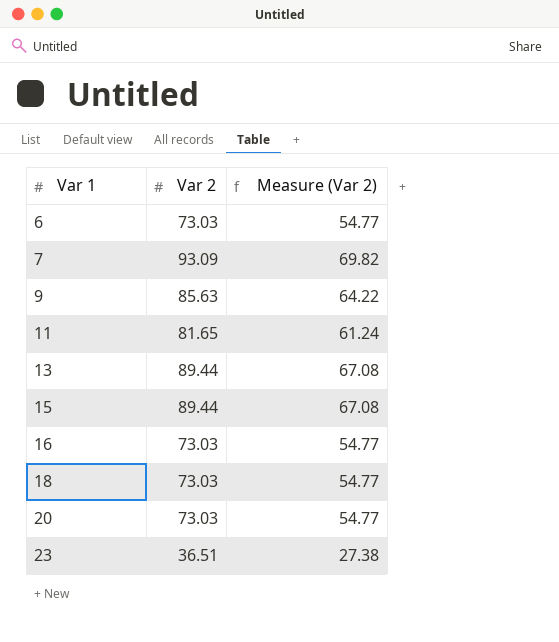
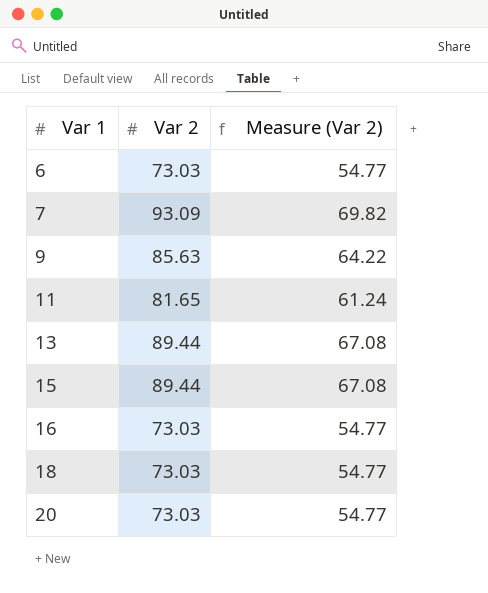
row 23: 36.51 | 27.38 -> none

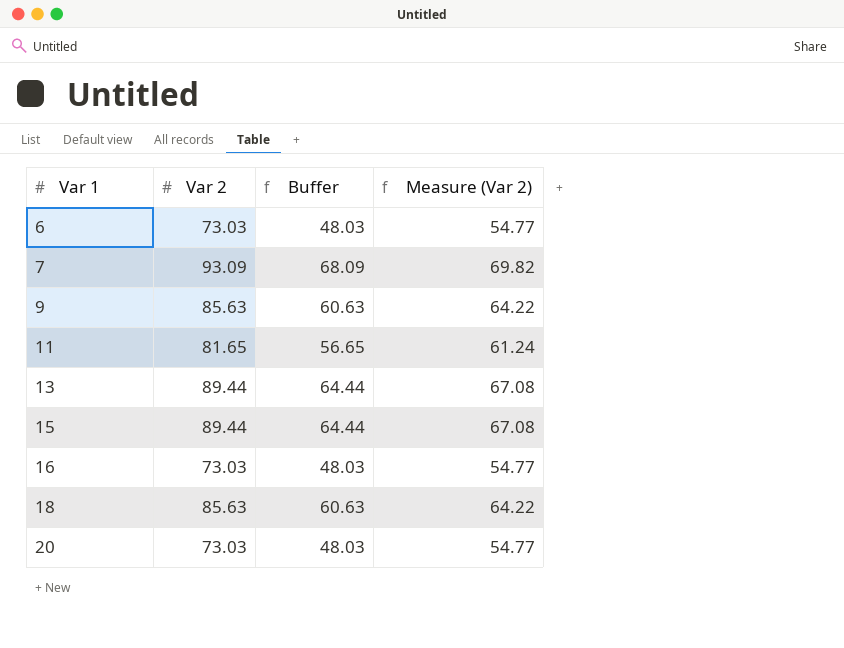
column Buffer | formula: none -> [Var 2] - 25
18 | Var 2: 73.03 -> 85.63
18 | Measure (Var 2): 54.77 -> 64.22

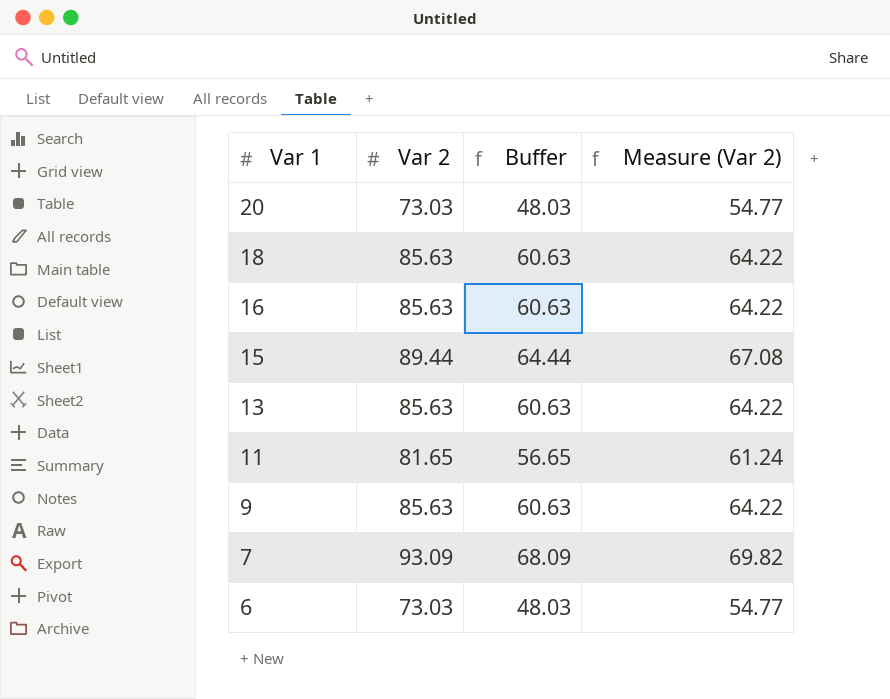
row order: Var 1 ascending -> Var 1 descending
16 | Var 2: 73.03 -> 85.63
16 | Buffer: 48.03 -> 60.63
16 | Measure (Var 2): 54.77 -> 64.22
13 | Var 2: 89.44 -> 85.63
13 | Buffer: 64.44 -> 60.63
13 | Measure (Var 2): 67.08 -> 64.22

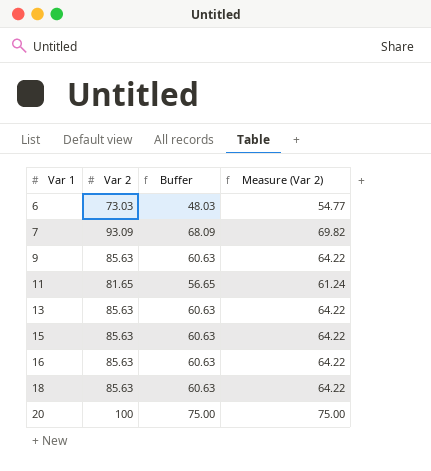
row order: Var 1 descending -> Var 1 ascending
15 | Var 2: 89.44 -> 85.63
15 | Buffer: 64.44 -> 60.63
15 | Measure (Var 2): 67.08 -> 64.22
20 | Var 2: 73.03 -> 100
20 | Buffer: 48.03 -> 75.00
20 | Measure (Var 2): 54.77 -> 75.00

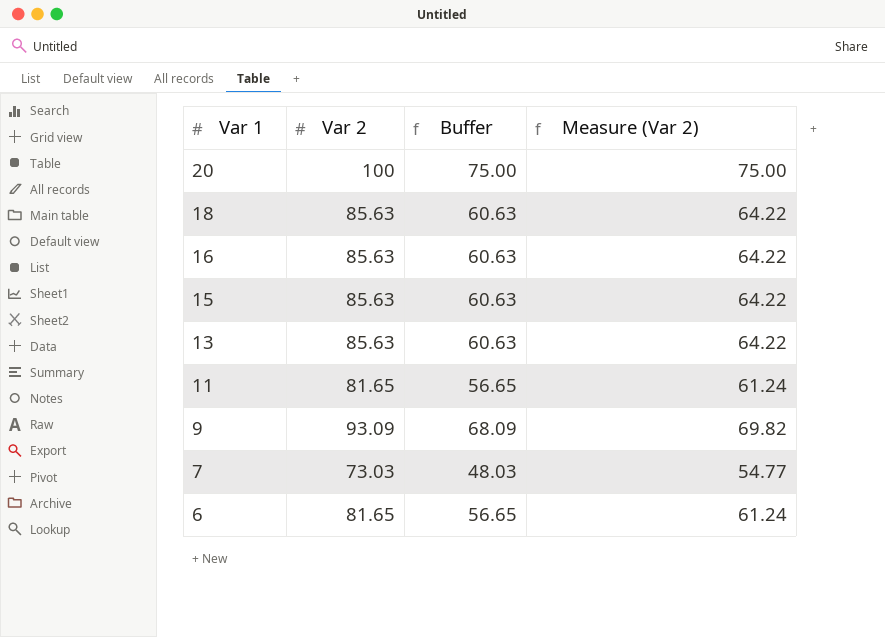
row order: Var 1 ascending -> Var 1 descending
9 | Var 2: 85.63 -> 93.09
9 | Buffer: 60.63 -> 68.09
9 | Measure (Var 2): 64.22 -> 69.82
7 | Var 2: 93.09 -> 73.03
7 | Buffer: 68.09 -> 48.03
7 | Measure (Var 2): 69.82 -> 54.77
6 | Var 2: 73.03 -> 81.65
6 | Buffer: 48.03 -> 56.65
6 | Measure (Var 2): 54.77 -> 61.24

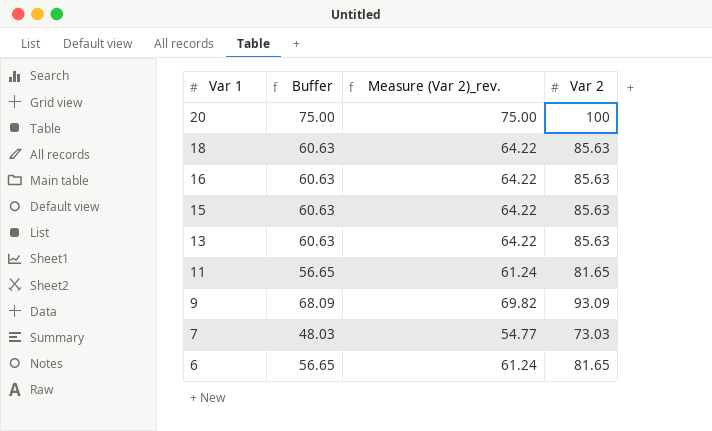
column name: Measure (Var 2) -> Measure (Var 2)_rev.
column Var 2 | position: 2 -> 4

